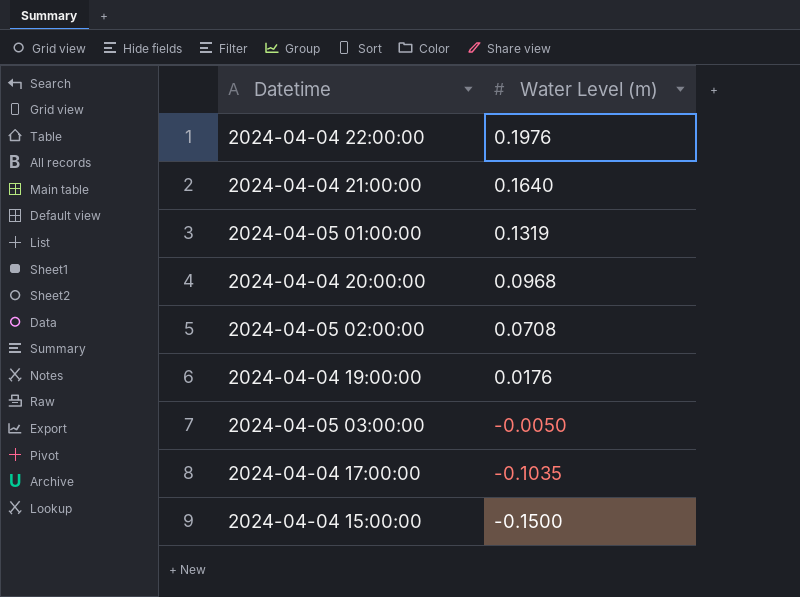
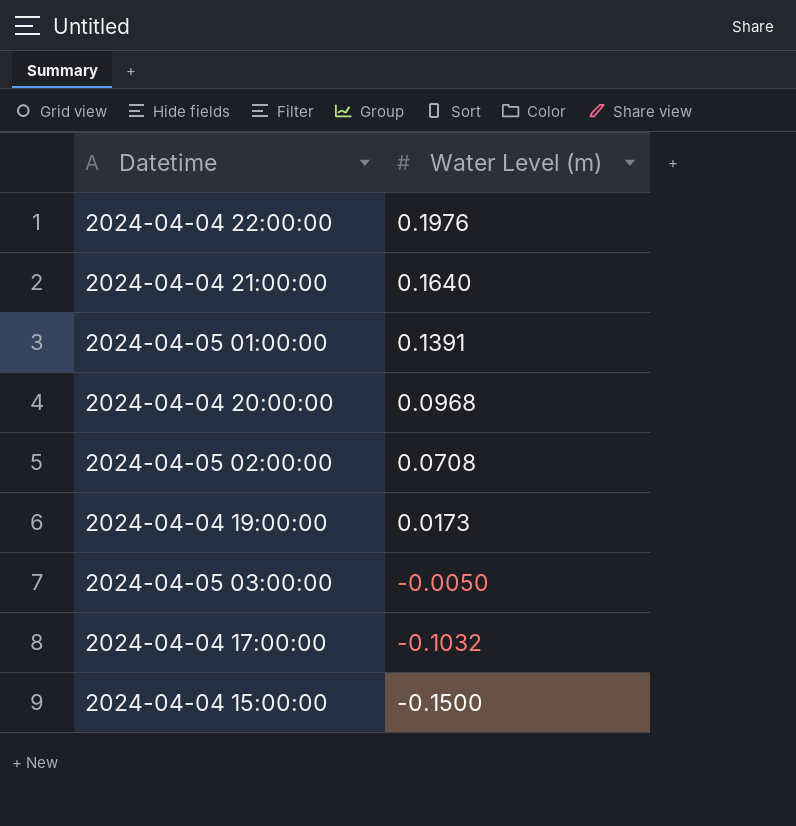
2024-04-05 01:00:00 | Water Level (m): 0.1319 -> 0.1391
2024-04-04 19:00:00 | Water Level (m): 0.0176 -> 0.0173
2024-04-04 17:00:00 | Water Level (m): -0.1035 -> -0.1032

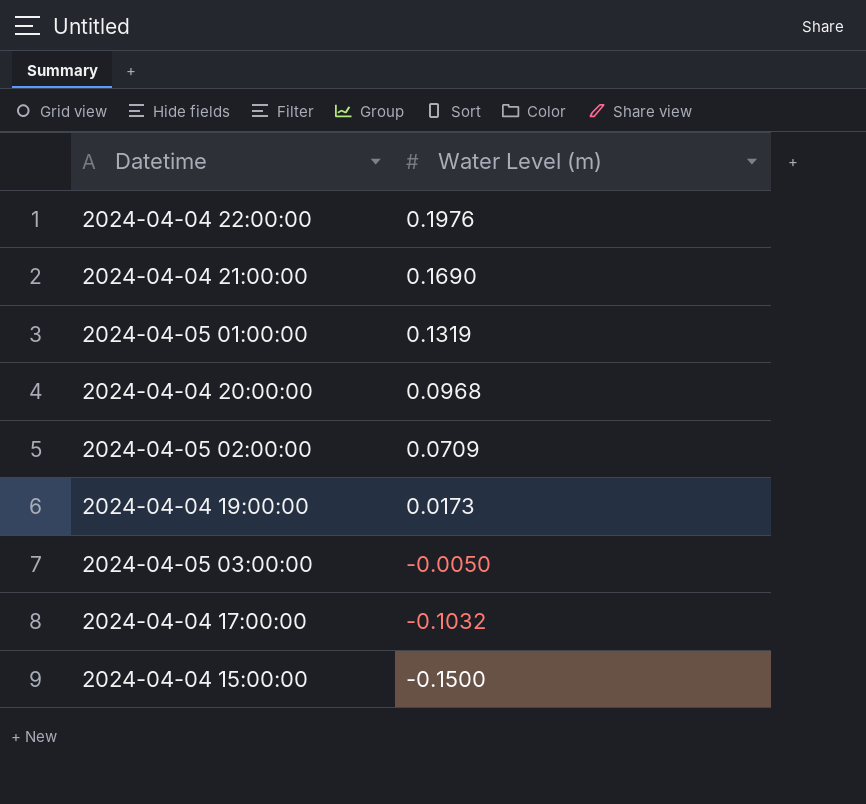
2024-04-04 21:00:00 | Water Level (m): 0.1640 -> 0.1690
2024-04-05 01:00:00 | Water Level (m): 0.1391 -> 0.1319
2024-04-05 02:00:00 | Water Level (m): 0.0708 -> 0.0709

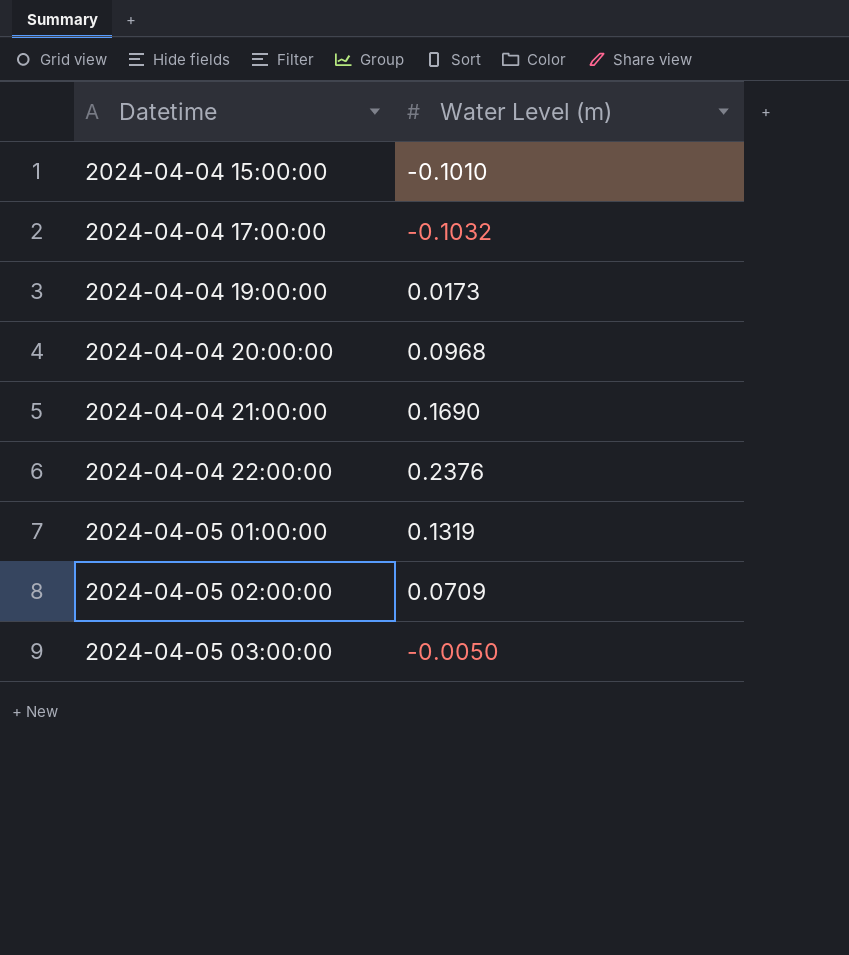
row order: Water Level (m) descending -> Datetime ascending
2024-04-04 15:00:00 | Water Level (m): -0.1500 -> -0.1010
2024-04-04 22:00:00 | Water Level (m): 0.1976 -> 0.2376

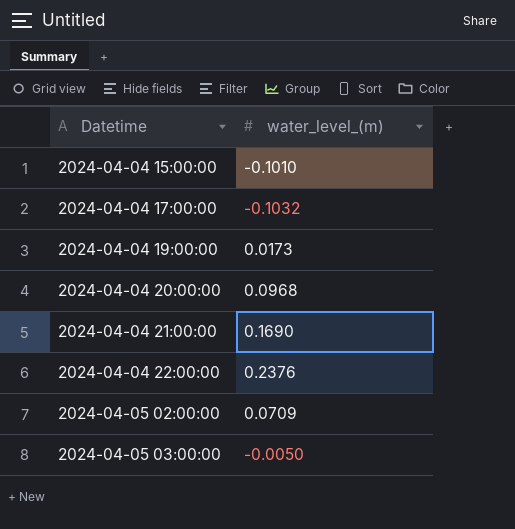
column name: Water Level (m) -> water_level_(m)
row 2024-04-05 01:00:00: 0.1319 -> none

